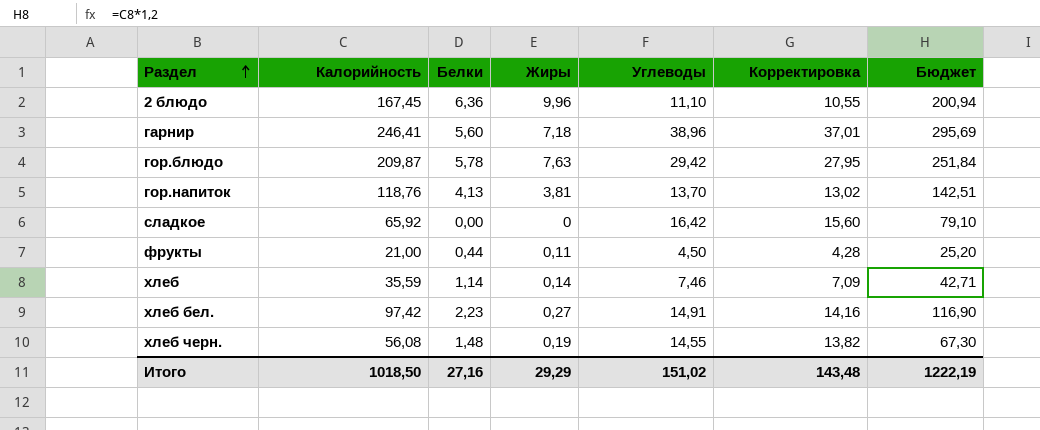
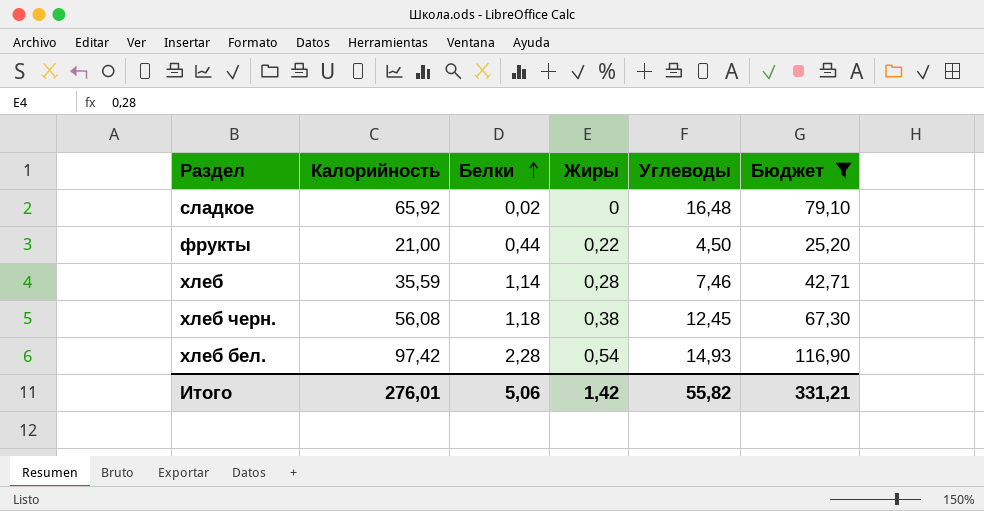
filter: none -> Бюджет <= 116,90
row order: Раздел ascending -> Белки ascending
column Корректировка | formula: [Углеводы] * 0,95 -> none
сладкое | Белки: 0,00 -> 0,02
сладкое | Углеводы: 16,42 -> 16,48
фрукты | Жиры: 0,11 -> 0,22
хлеб | Жиры: 0,14 -> 0,28
хлеб черн. | Белки: 1,48 -> 1,18
хлеб черн. | Жиры: 0,19 -> 0,38
хлеб черн. | Углеводы: 14,55 -> 12,45
хлеб бел. | Белки: 2,23 -> 2,28
хлеб бел. | Жиры: 0,27 -> 0,54
хлеб бел. | Углеводы: 14,91 -> 14,93
Итого | Калорийность: 1018,50 -> 276,01
Итого | Белки: 27,16 -> 5,06
Итого | Жиры: 29,29 -> 1,42
Итого | Углеводы: 151,02 -> 55,82
Итого | Бюджет: 1222,19 -> 331,21

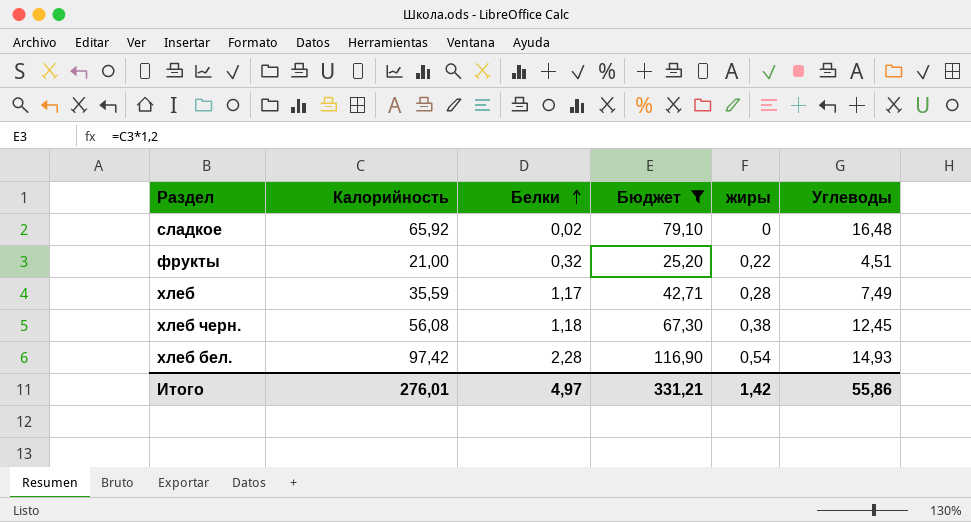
column Бюджет | position: 6 -> 4
column name: Жиры -> жиры
фрукты | Белки: 0,44 -> 0,32
фрукты | Углеводы: 4,50 -> 4,51
хлеб | Белки: 1,14 -> 1,17
хлеб | Углеводы: 7,46 -> 7,49
Итого | Белки: 5,06 -> 4,97
Итого | Углеводы: 55,82 -> 55,86

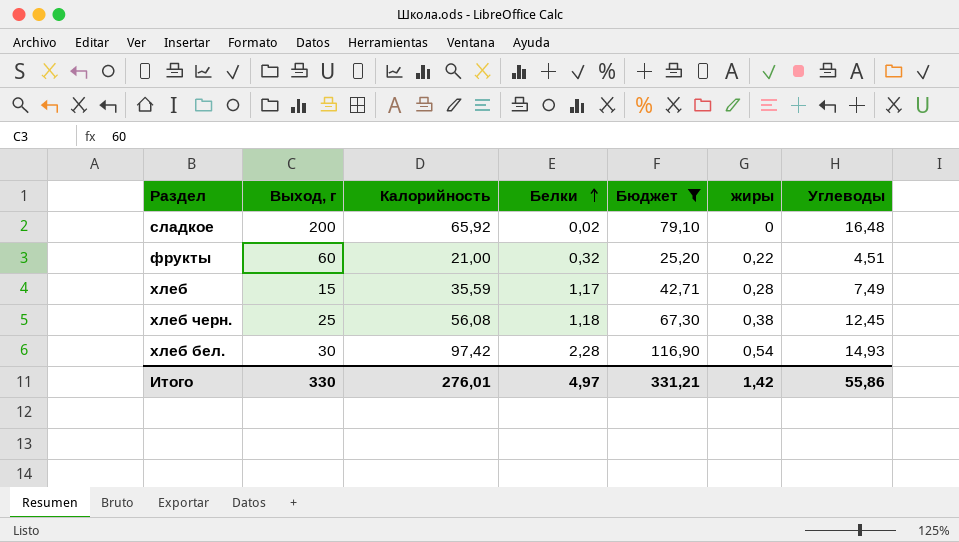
column Выход, г | position: none -> 2

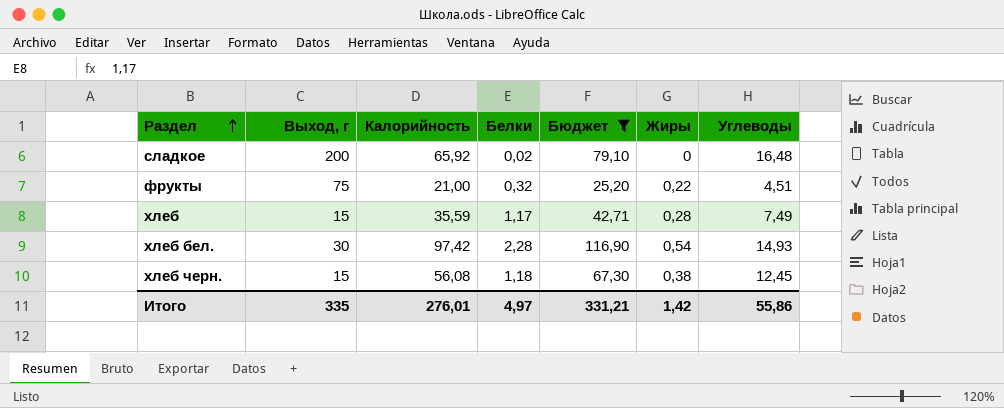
row order: Белки ascending -> Раздел ascending
column name: жиры -> Жиры
фрукты | Выход, г: 60 -> 75
хлеб черн. | Выход, г: 25 -> 15
Итого | Выход, г: 330 -> 335

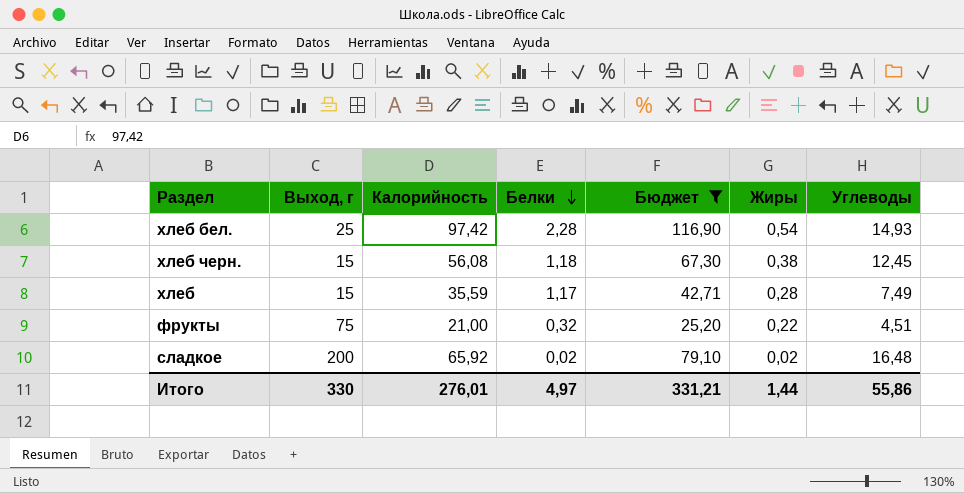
row order: Раздел ascending -> Белки descending
хлеб бел. | Выход, г: 30 -> 25
сладкое | Жиры: 0 -> 0,02
Итого | Выход, г: 335 -> 330
Итого | Жиры: 1,42 -> 1,44

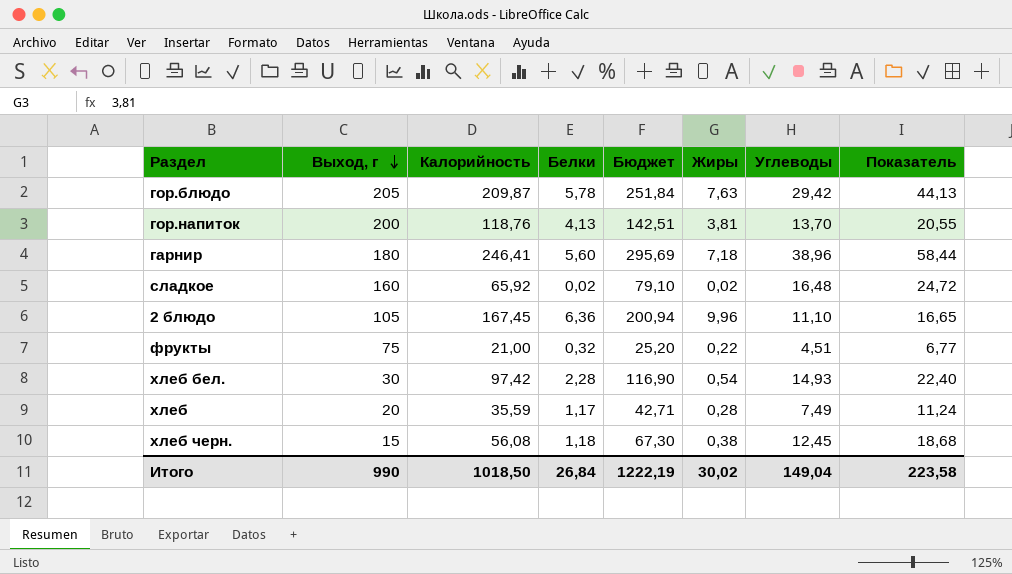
filter: Бюджет <= 116,90 -> none
row order: Белки descending -> Выход, г descending
column Показатель | formula: none -> [Углеводы] * 1,5
сладкое | Выход, г: 200 -> 160
хлеб бел. | Выход, г: 25 -> 30
хлеб | Выход, г: 15 -> 20
Итого | Выход, г: 330 -> 990
Итого | Калорийность: 276,01 -> 1018,50
Итого | Белки: 4,97 -> 26,84
Итого | Бюджет: 331,21 -> 1222,19
Итого | Жиры: 1,44 -> 30,02
Итого | Углеводы: 55,86 -> 149,04

